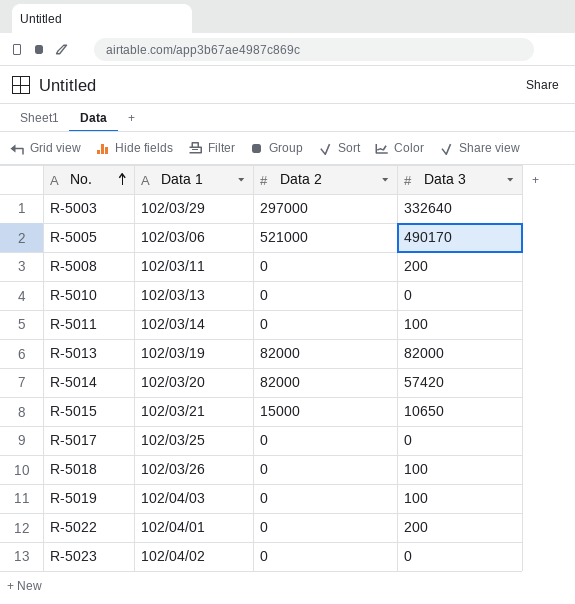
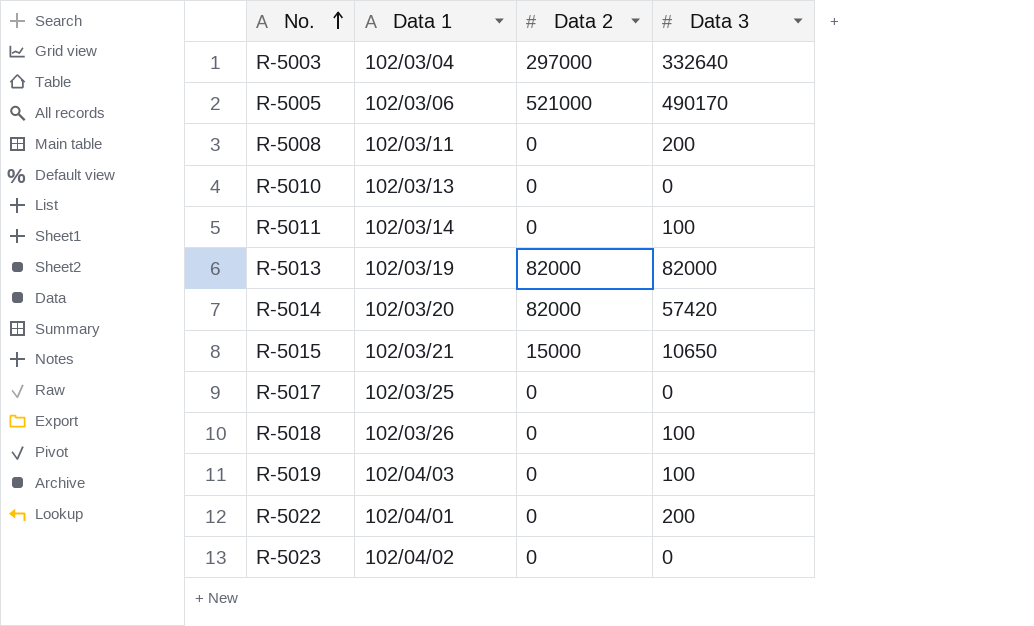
R-5003 | Data 1: 102/03/29 -> 102/03/04

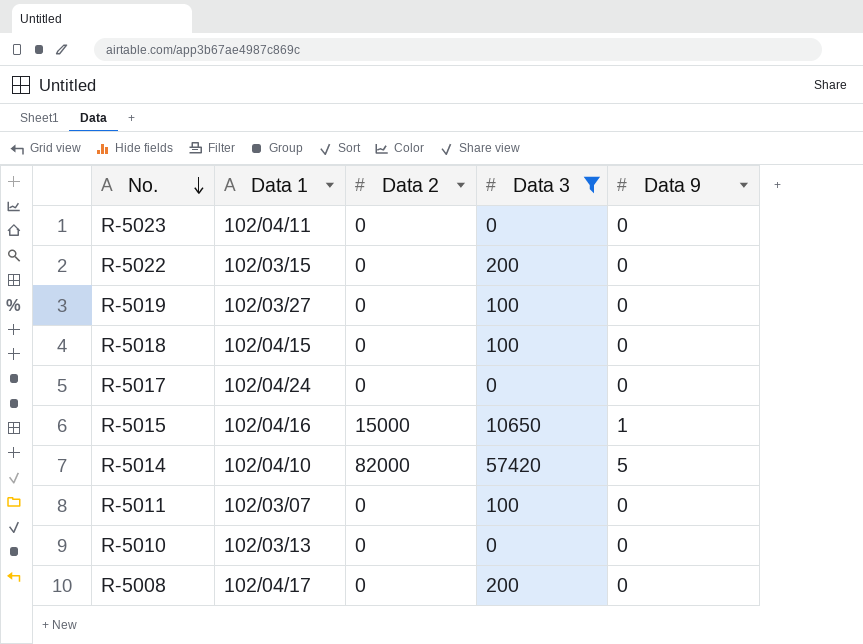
filter: none -> Data 3 <= 57420
row order: No. ascending -> No. descending
column Data 9 | position: none -> 5
R-5023 | Data 1: 102/04/02 -> 102/04/11
R-5022 | Data 1: 102/04/01 -> 102/03/15
R-5019 | Data 1: 102/04/03 -> 102/03/27
R-5018 | Data 1: 102/03/26 -> 102/04/15
R-5017 | Data 1: 102/03/25 -> 102/04/24
R-5015 | Data 1: 102/03/21 -> 102/04/16
R-5014 | Data 1: 102/03/20 -> 102/04/10
R-5011 | Data 1: 102/03/14 -> 102/03/07
R-5008 | Data 1: 102/03/11 -> 102/04/17

